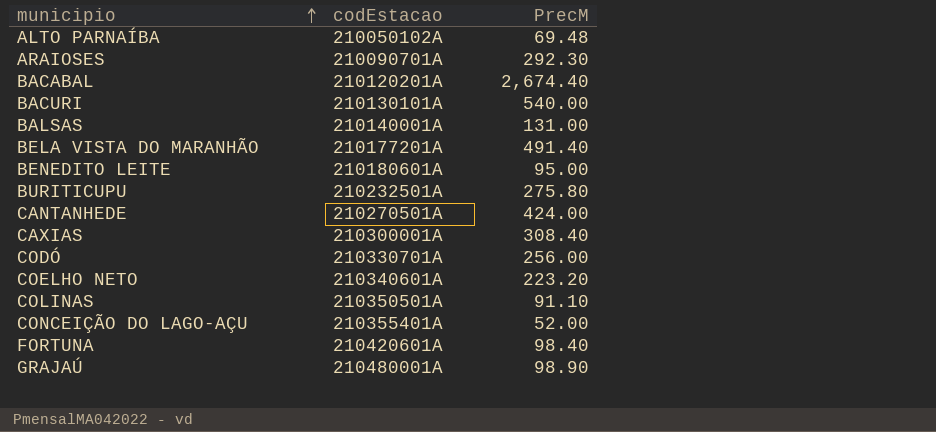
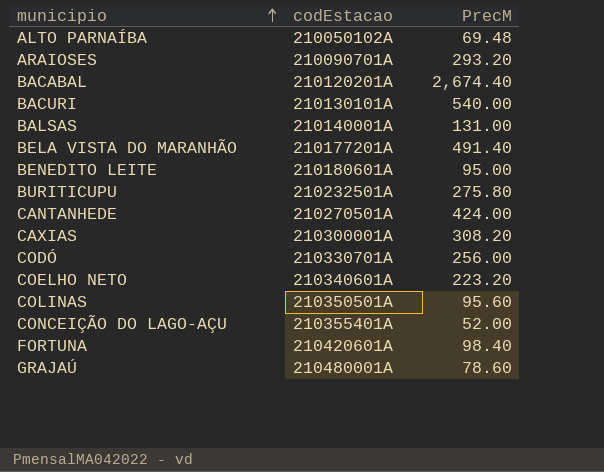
ARAIOSES | PrecM: 292.30 -> 293.20
CAXIAS | PrecM: 308.40 -> 308.20
COLINAS | PrecM: 91.10 -> 95.60
GRAJAÚ | PrecM: 98.90 -> 78.60

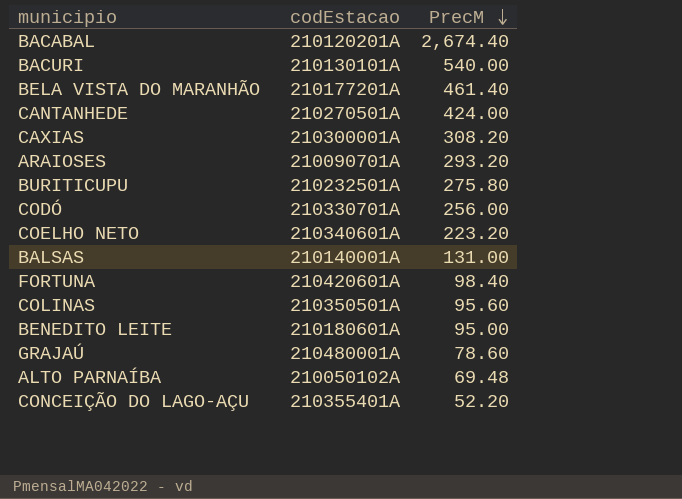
row order: municipio ascending -> PrecM descending
BELA VISTA DO MARANHÃO | PrecM: 491.40 -> 461.40
CONCEIÇÃO DO LAGO-AÇU | PrecM: 52.00 -> 52.20

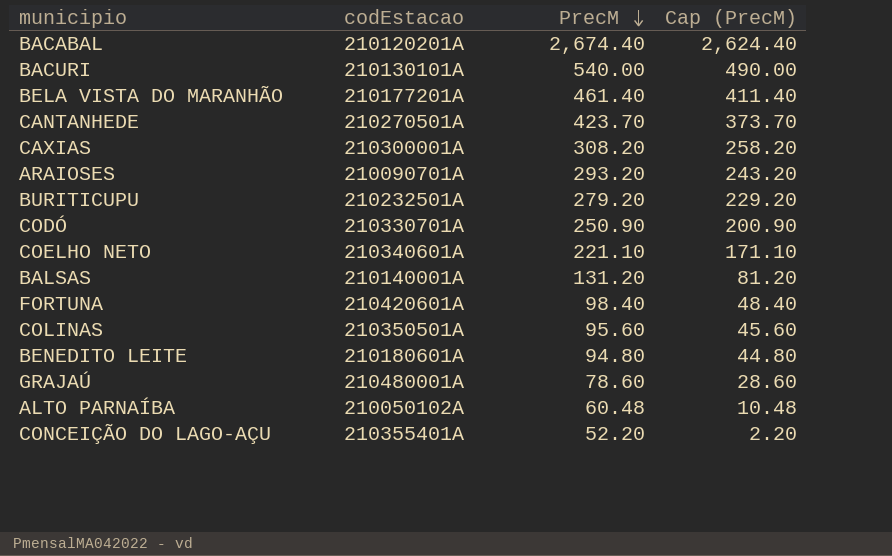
column Cap (PrecM) | formula: none -> [PrecM] - 50
CANTANHEDE | PrecM: 424.00 -> 423.70
BURITICUPU | PrecM: 275.80 -> 279.20
CODÓ | PrecM: 256.00 -> 250.90
COELHO NETO | PrecM: 223.20 -> 221.10
BALSAS | PrecM: 131.00 -> 131.20
BENEDITO LEITE | PrecM: 95.00 -> 94.80
ALTO PARNAÍBA | PrecM: 69.48 -> 60.48

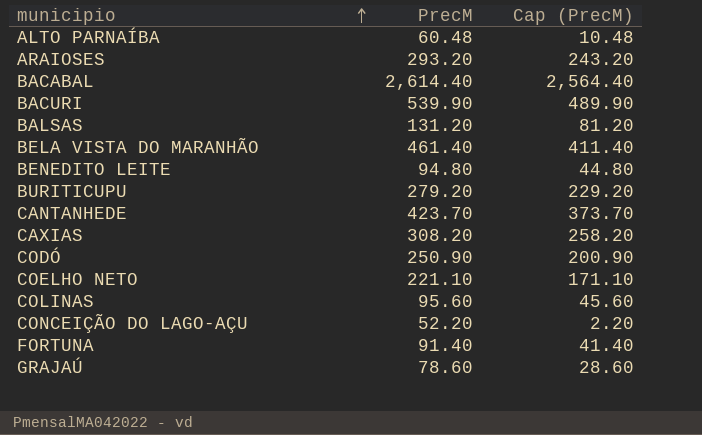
row order: PrecM descending -> municipio ascending
column codEstacao | position: 2 -> none
BACABAL | PrecM: 2,674.40 -> 2,614.40
BACABAL | Cap (PrecM): 2,624.40 -> 2,564.40
BACURI | PrecM: 540.00 -> 539.90
BACURI | Cap (PrecM): 490.00 -> 489.90
FORTUNA | PrecM: 98.40 -> 91.40
FORTUNA | Cap (PrecM): 48.40 -> 41.40

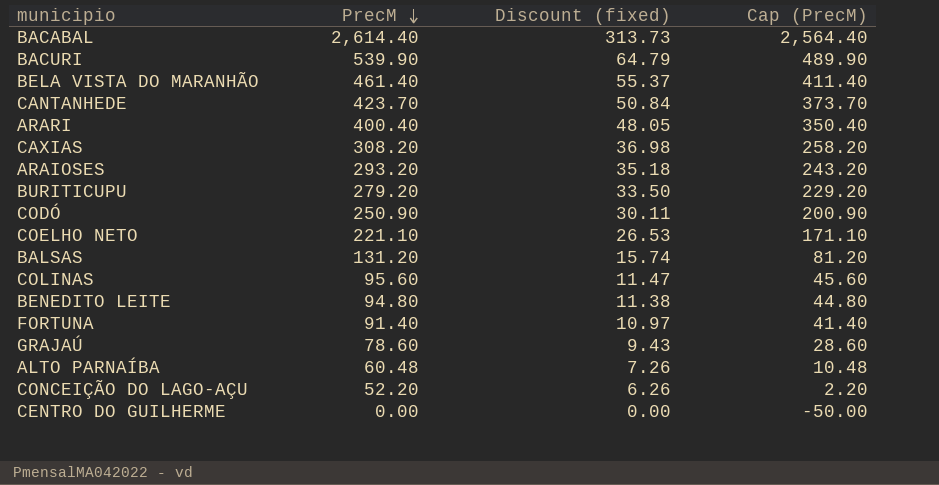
row order: municipio ascending -> PrecM descending
column Discount (fixed) | formula: none -> [PrecM] * 0.12
row ARARI: none -> 400.40 | 48.05 | 350.40
row CENTRO DO GUILHERME: none -> 0.00 | 0.00 | -50.00

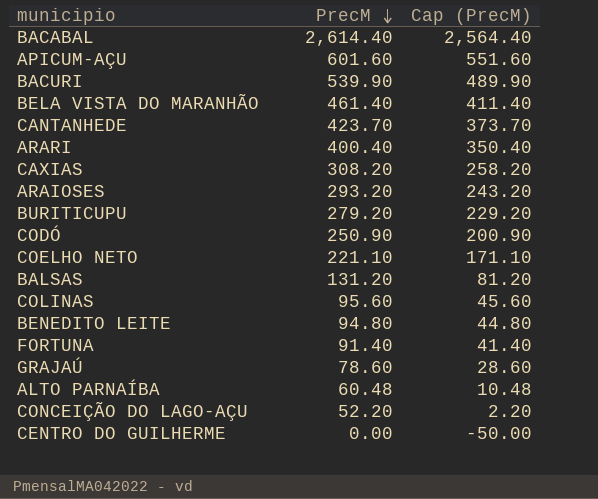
column Discount (fixed) | formula: [PrecM] * 0.12 -> none
row APICUM-AÇU: none -> 601.60 | 551.60

